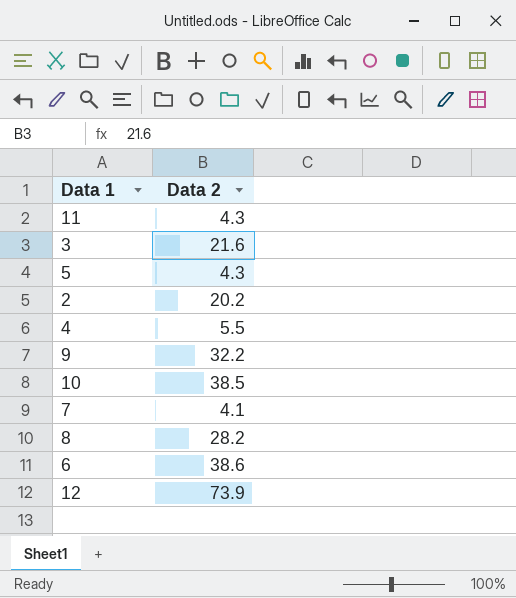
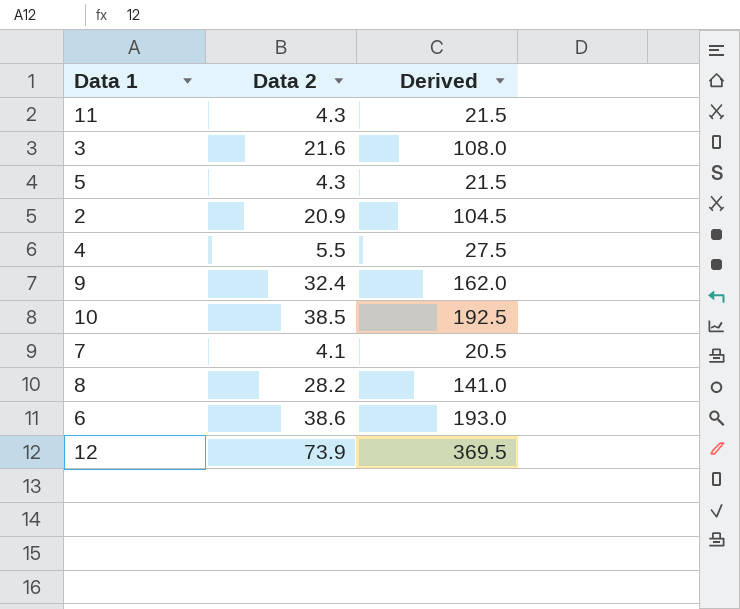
column Derived | formula: none -> [Data 2] * 5
2 | Data 2: 20.2 -> 20.9
9 | Data 2: 32.2 -> 32.4

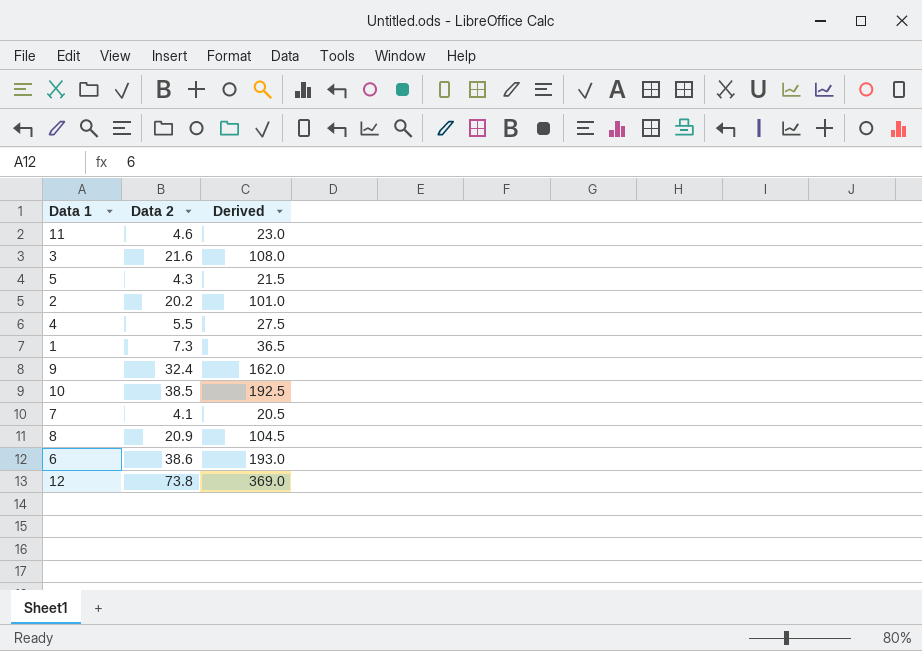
11 | Data 2: 4.3 -> 4.6
11 | Derived: 21.5 -> 23.0
2 | Data 2: 20.9 -> 20.2
2 | Derived: 104.5 -> 101.0
row 1: none -> 7.3 | 36.5
8 | Data 2: 28.2 -> 20.9
8 | Derived: 141.0 -> 104.5
12 | Data 2: 73.9 -> 73.8
12 | Derived: 369.5 -> 369.0

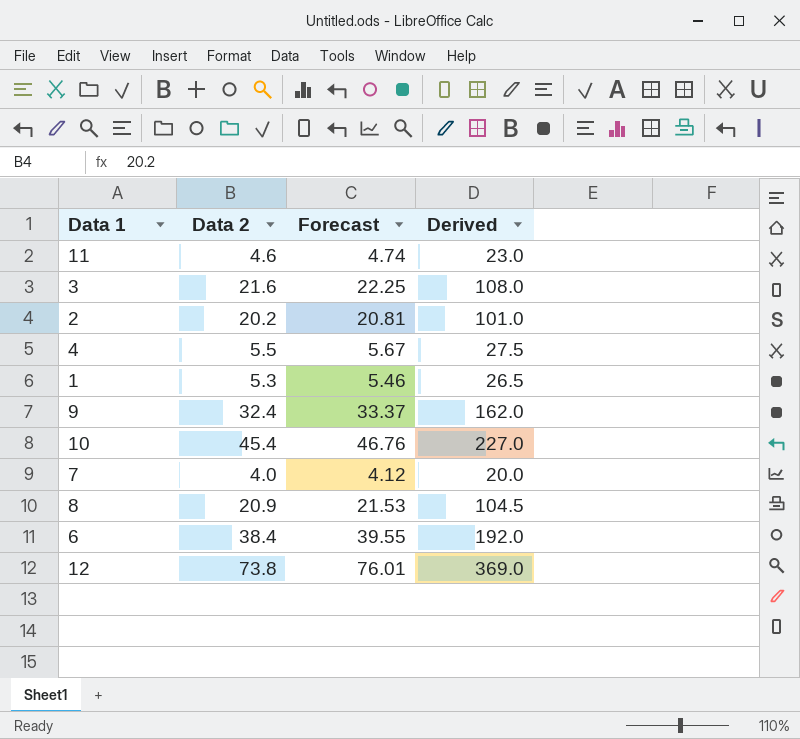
column Forecast | formula: none -> [Data 2] * 1.03
row 5: 4.3 | 21.5 -> none
1 | Data 2: 7.3 -> 5.3
1 | Derived: 36.5 -> 26.5
10 | Data 2: 38.5 -> 45.4
10 | Derived: 192.5 -> 227.0
7 | Data 2: 4.1 -> 4.0
7 | Derived: 20.5 -> 20.0
6 | Data 2: 38.6 -> 38.4
6 | Derived: 193.0 -> 192.0

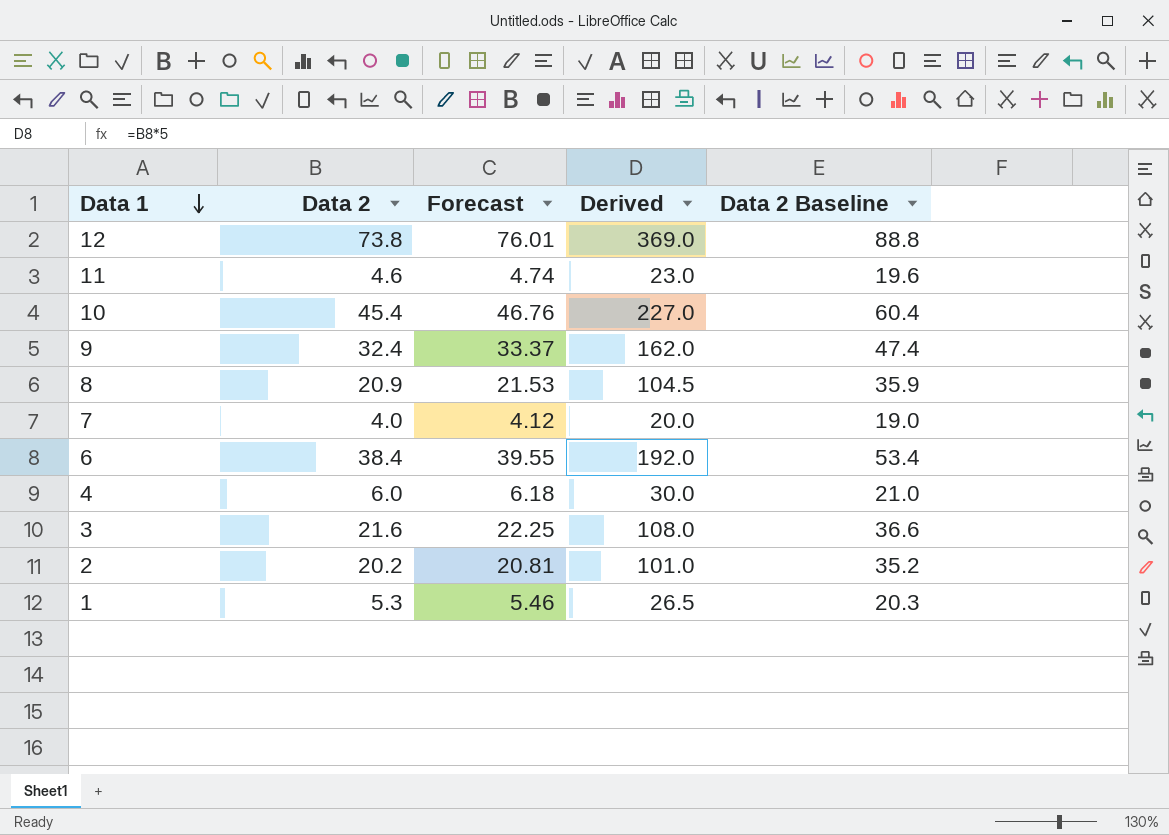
row order: none -> Data 1 descending
column Data 2 Baseline | formula: none -> [Data 2] + 15
4 | Data 2: 5.5 -> 6.0
4 | Forecast: 5.67 -> 6.18
4 | Derived: 27.5 -> 30.0

